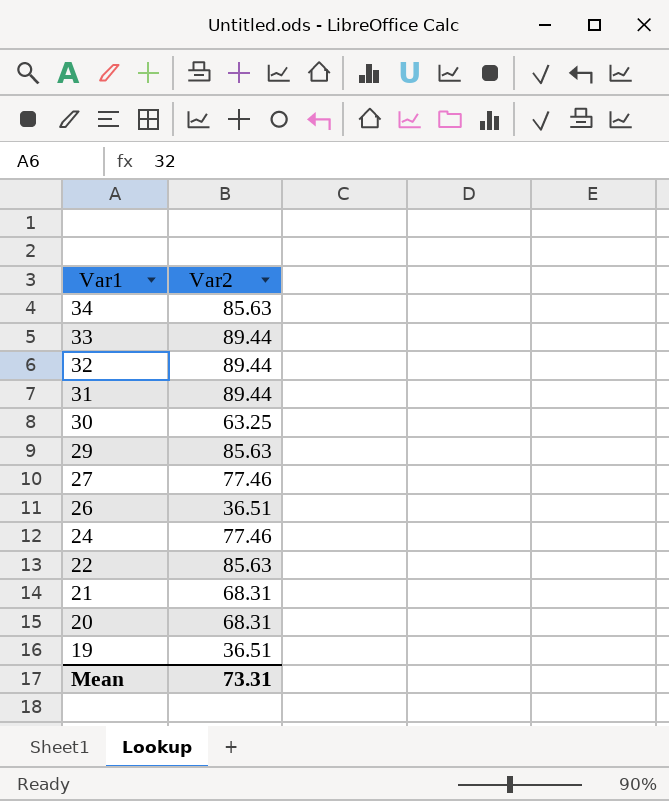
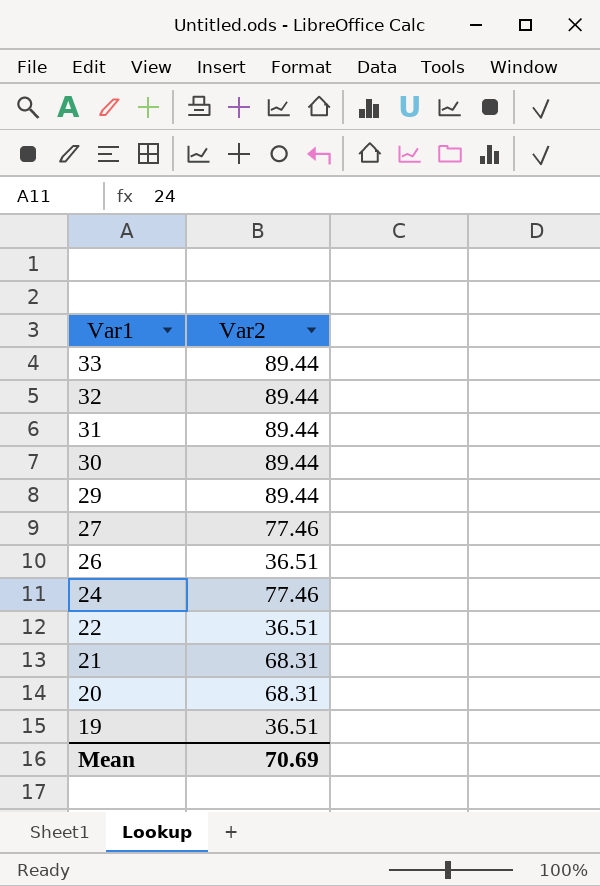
row 34: 85.63 -> none
30 | Var2: 63.25 -> 89.44
29 | Var2: 85.63 -> 89.44
22 | Var2: 85.63 -> 36.51
Mean | Var2: 73.31 -> 70.69

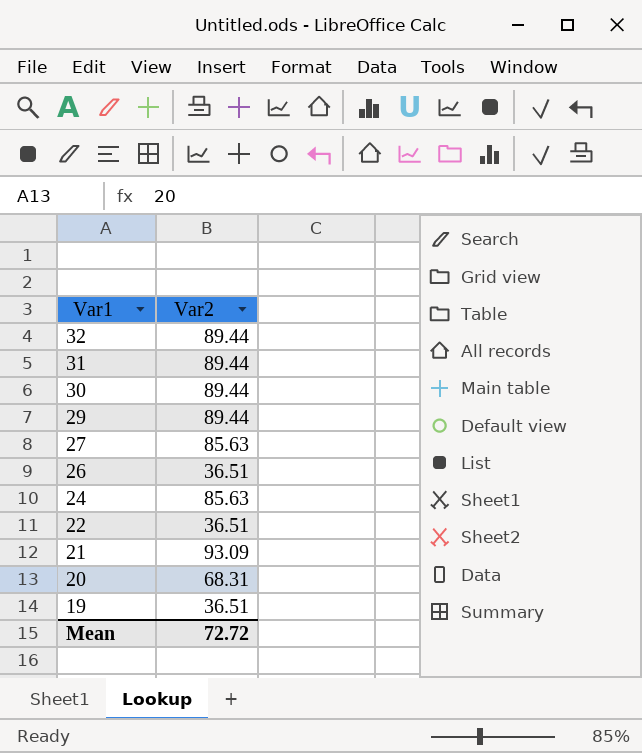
row 33: 89.44 -> none
27 | Var2: 77.46 -> 85.63
24 | Var2: 77.46 -> 85.63
21 | Var2: 68.31 -> 93.09
Mean | Var2: 70.69 -> 72.72

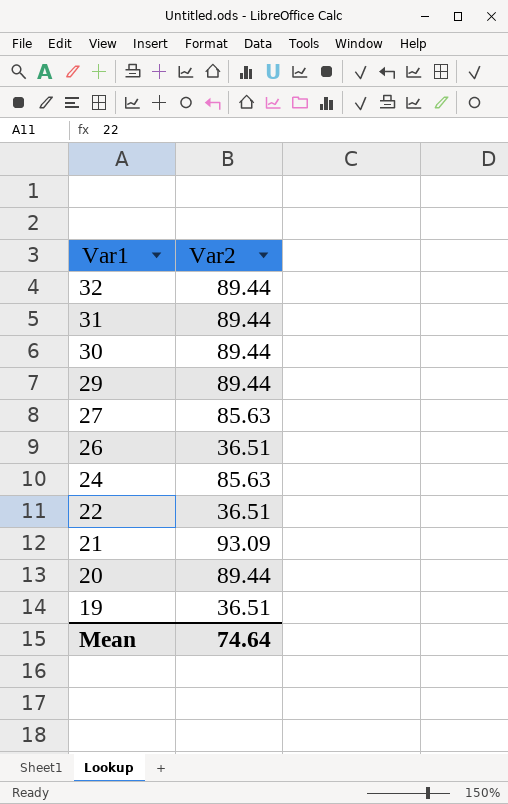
20 | Var2: 68.31 -> 89.44
Mean | Var2: 72.72 -> 74.64

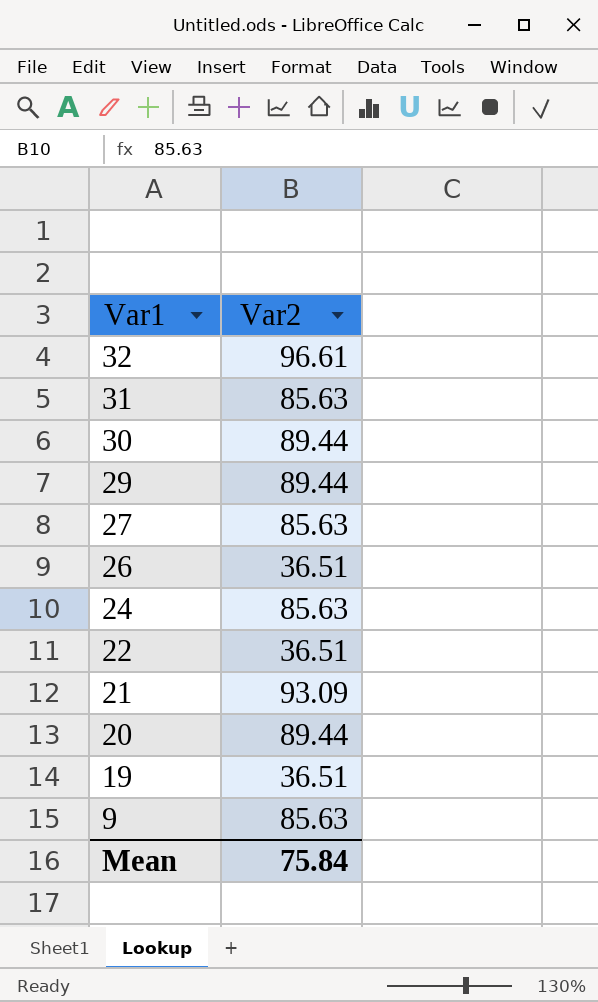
32 | Var2: 89.44 -> 96.61
31 | Var2: 89.44 -> 85.63
row 9: none -> 85.63
Mean | Var2: 74.64 -> 75.84

